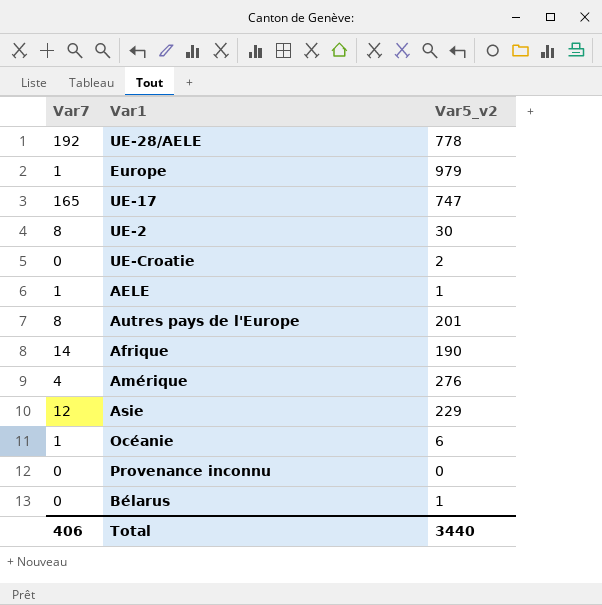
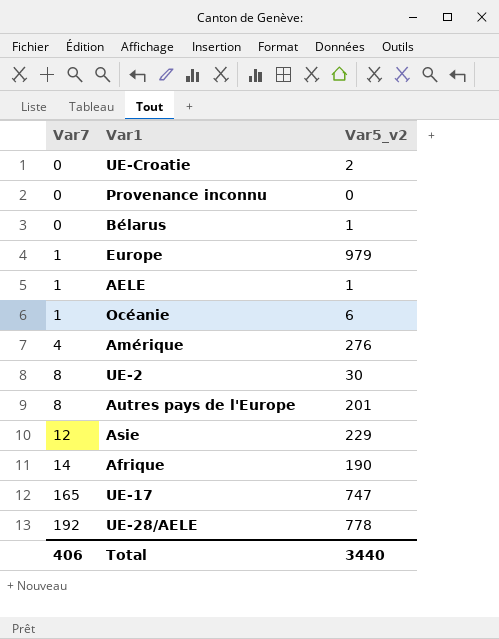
row order: none -> Var7 ascending

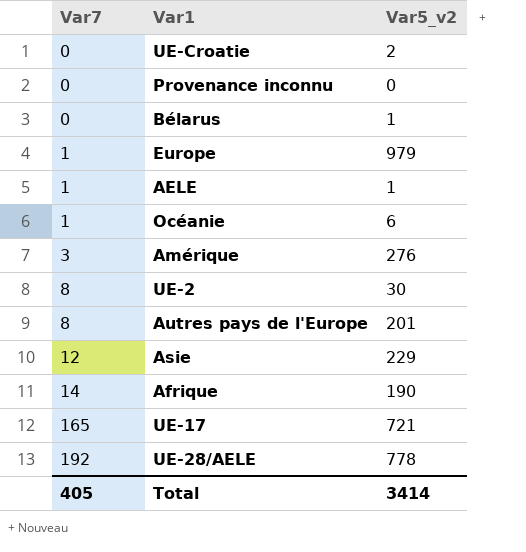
Amérique | Var7: 4 -> 3
UE-17 | Var5_v2: 747 -> 721
Total | Var7: 406 -> 405
Total | Var5_v2: 3440 -> 3414

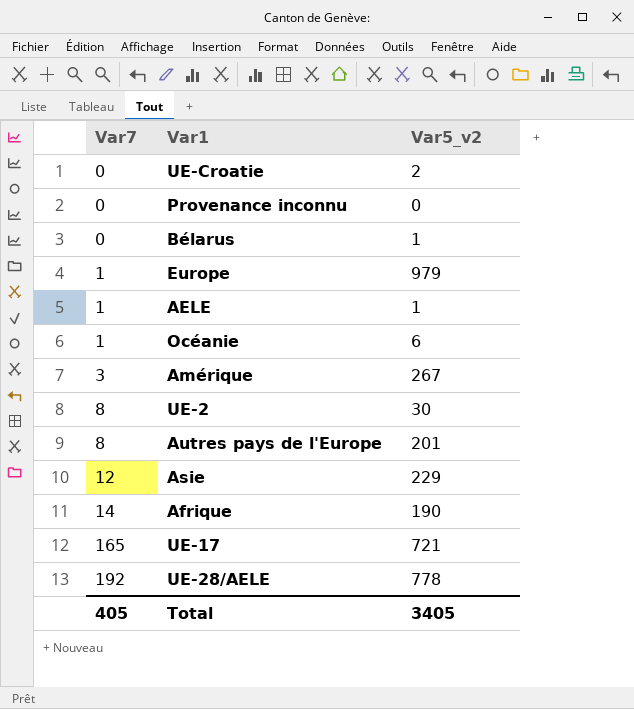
Amérique | Var5_v2: 276 -> 267
Total | Var5_v2: 3414 -> 3405

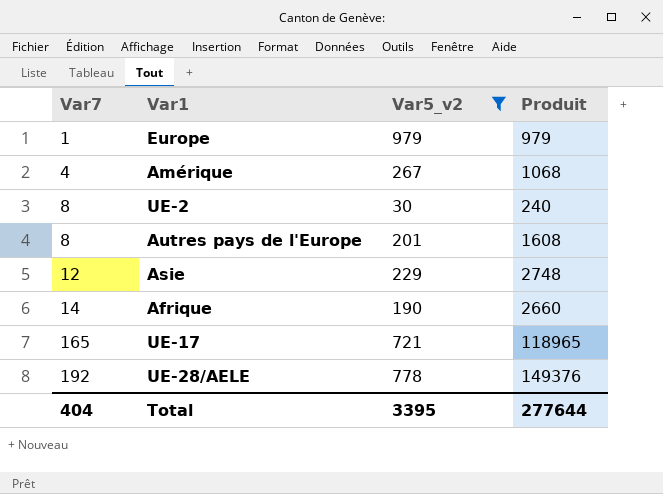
filter: none -> Var5_v2 >= 30
column Produit | formula: none -> [Var7] * [Var5_v2]
Amérique | Var7: 3 -> 4
Total | Var7: 405 -> 404
Total | Var5_v2: 3405 -> 3395

